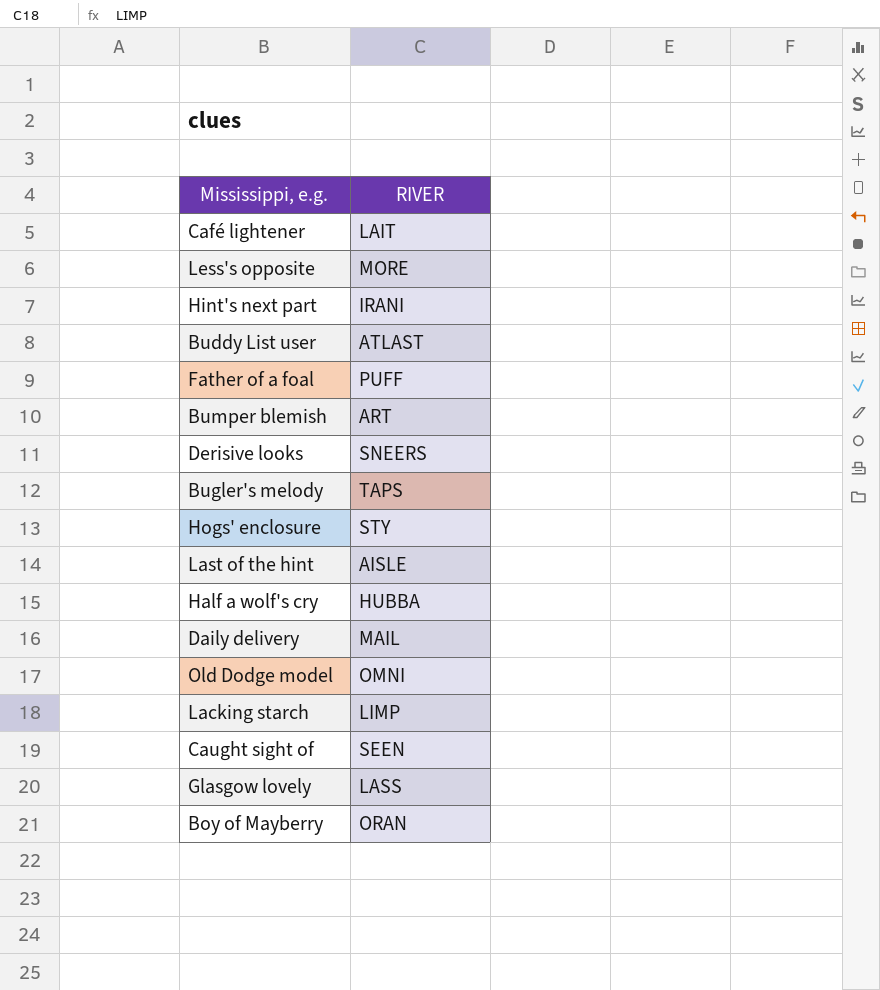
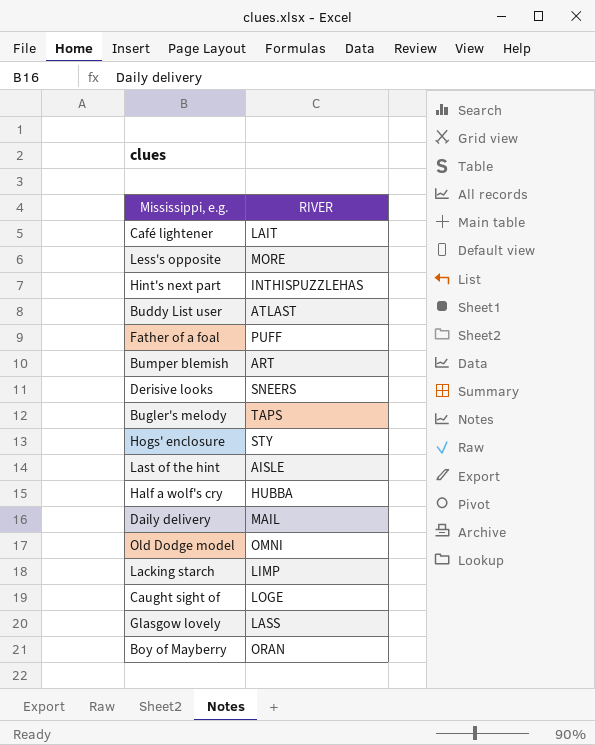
Hint's next part | RIVER: IRANI -> INTHISPUZZLEHAS
Caught sight of | RIVER: SEEN -> LOGE

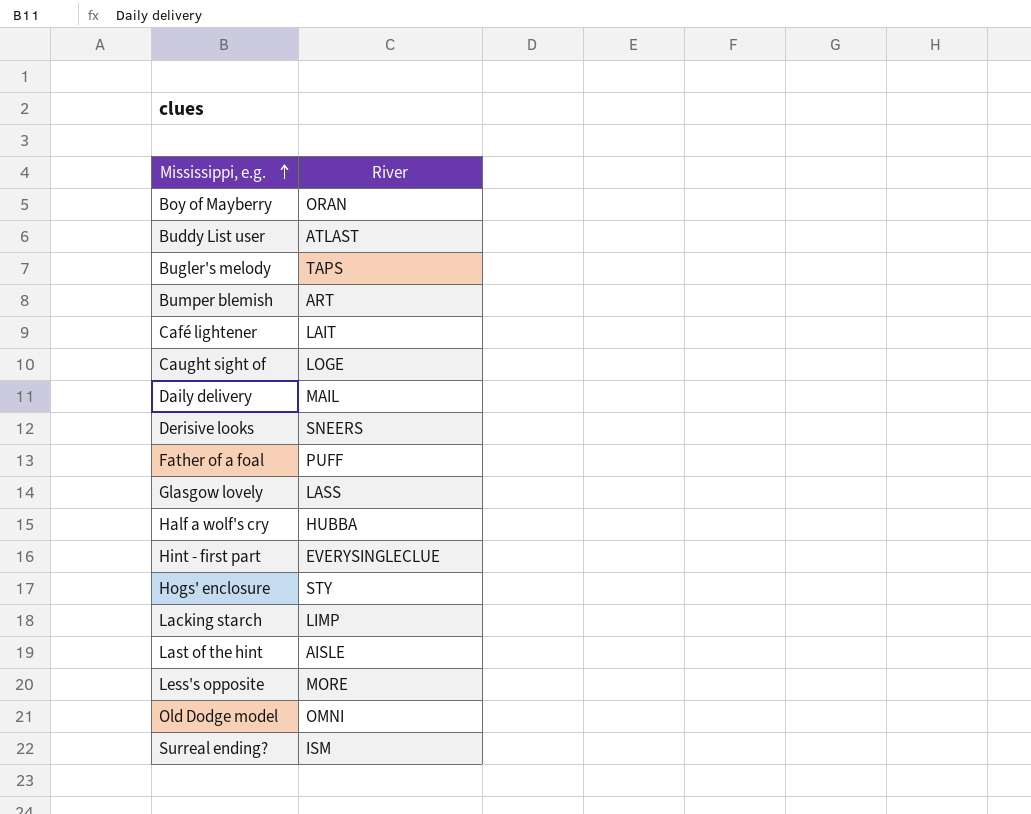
row order: none -> Mississippi, e.g. ascending
column name: RIVER -> River
row Hint's next part: INTHISPUZZLEHAS -> none
row Hint - first part: none -> EVERYSINGLECLUE
row Surreal ending?: none -> ISM

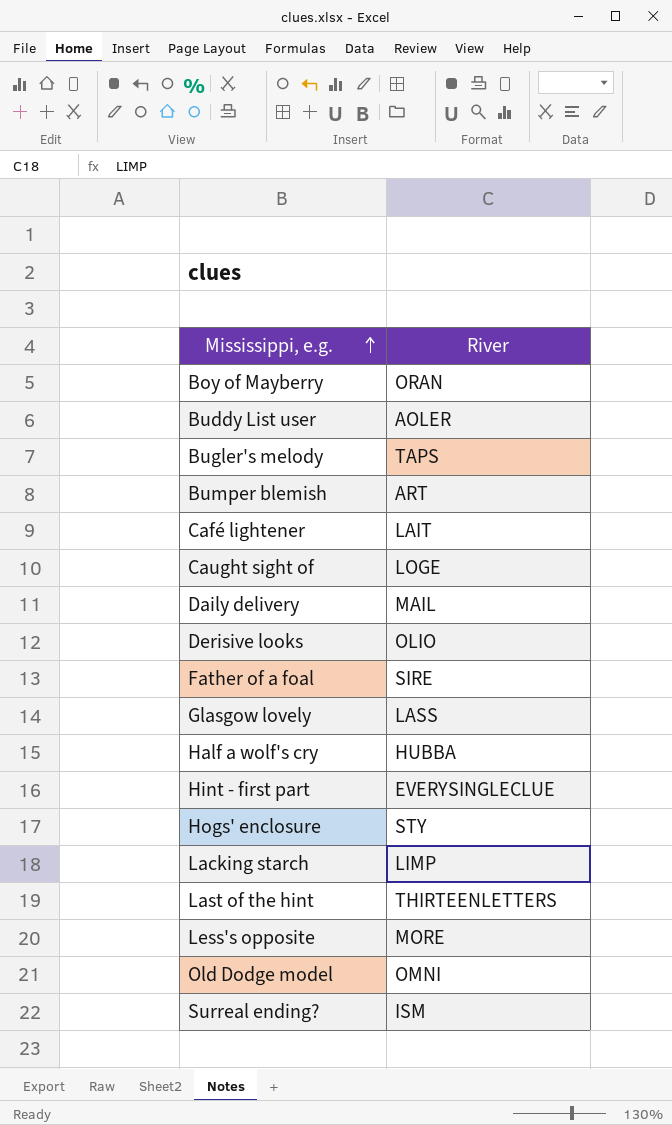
Buddy List user | River: ATLAST -> AOLER
Derisive looks | River: SNEERS -> OLIO
Father of a foal | River: PUFF -> SIRE
Last of the hint | River: AISLE -> THIRTEENLETTERS

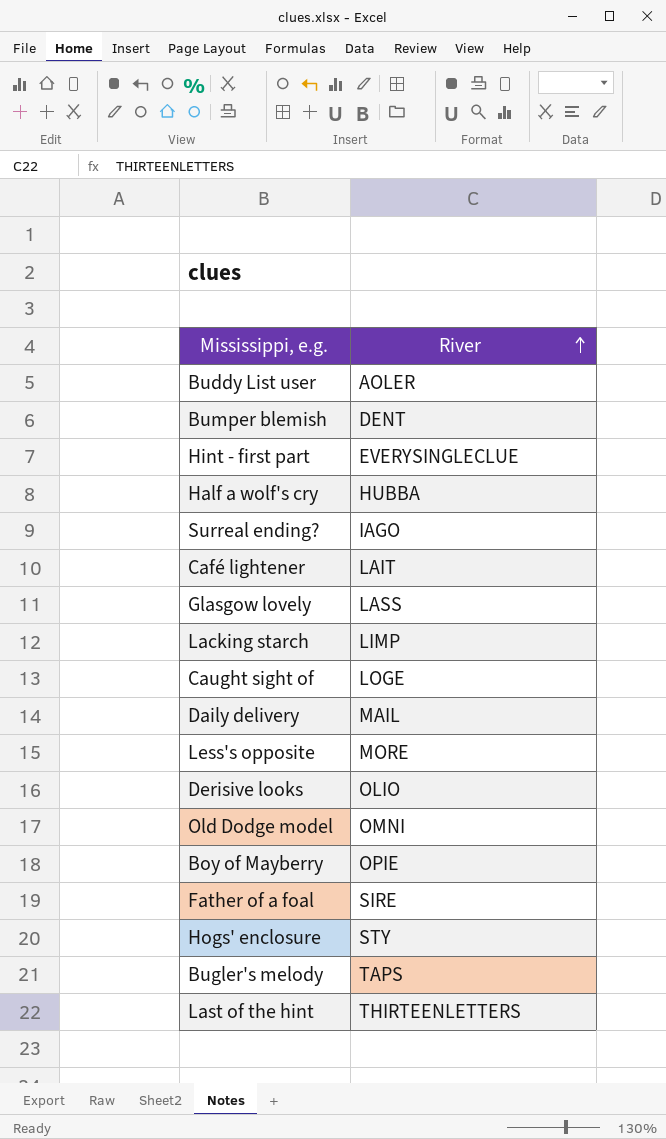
row order: Mississippi, e.g. ascending -> River ascending
Bumper blemish | River: ART -> DENT
Surreal ending? | River: ISM -> IAGO
Boy of Mayberry | River: ORAN -> OPIE

